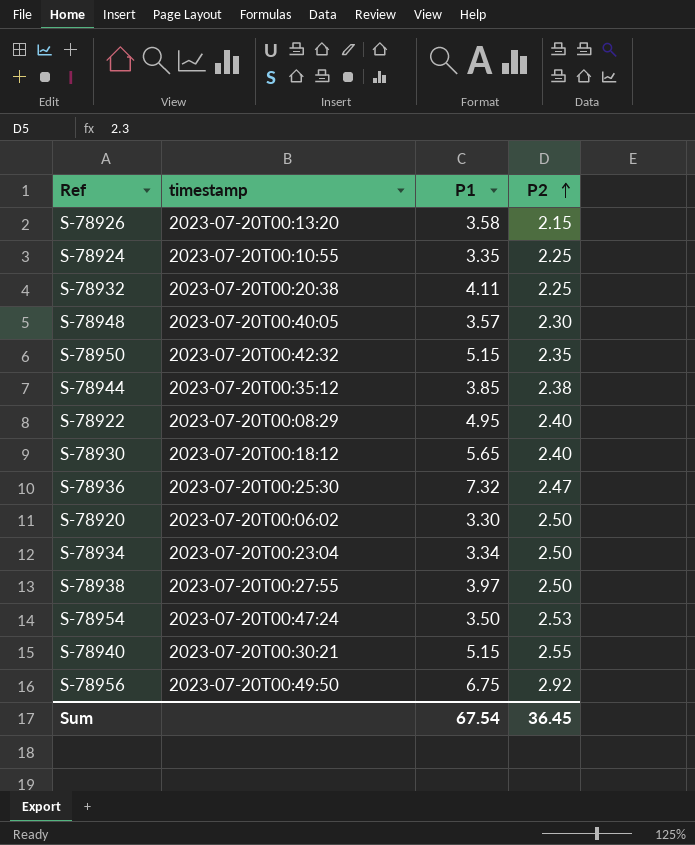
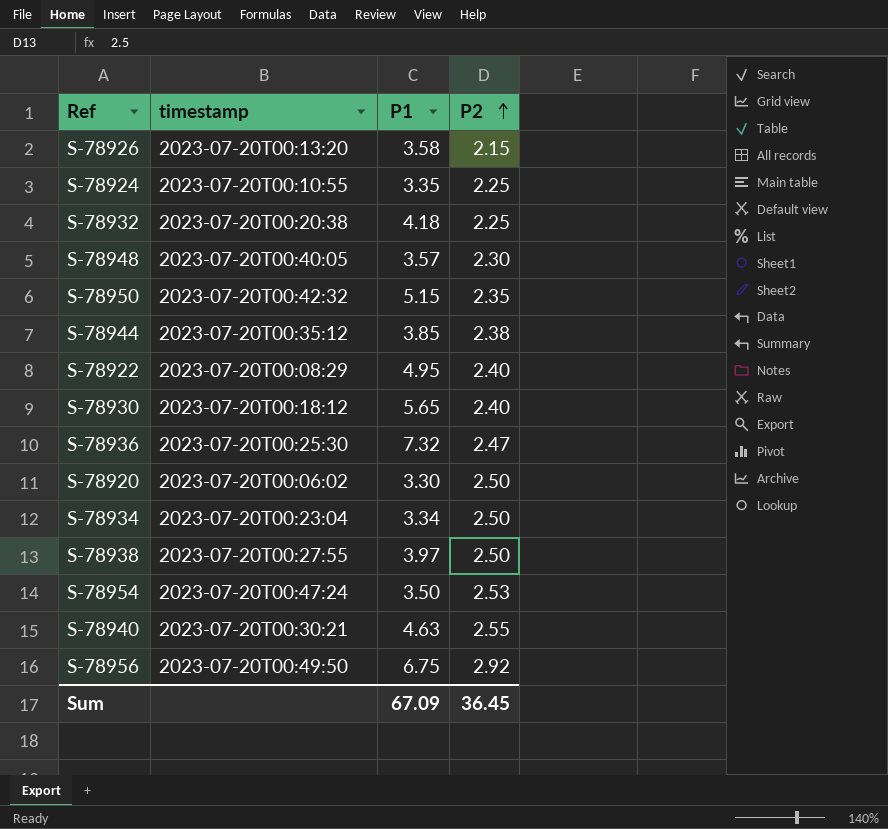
S-78932 | P1: 4.11 -> 4.18
S-78940 | P1: 5.15 -> 4.63
Sum | P1: 67.54 -> 67.09

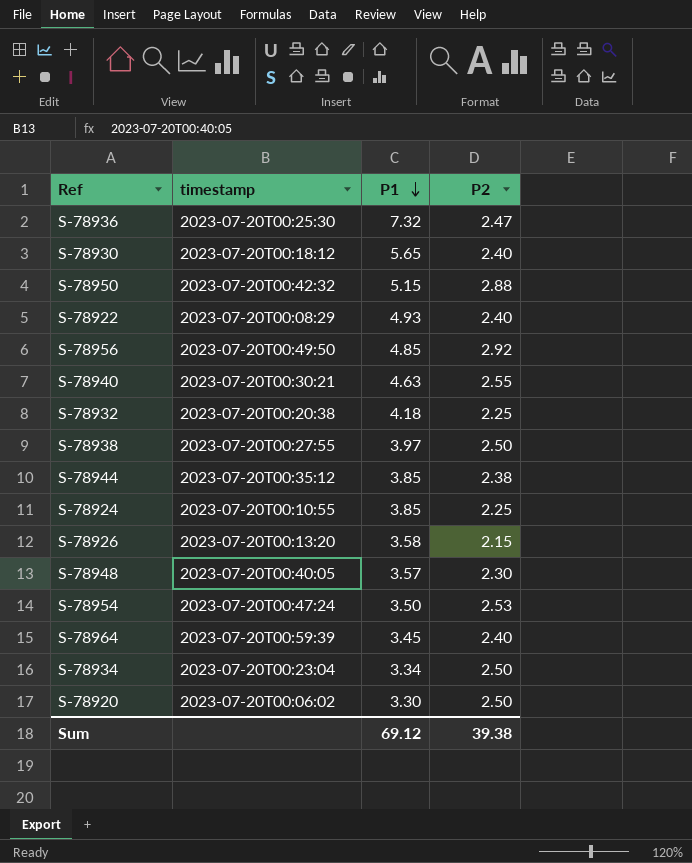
row order: P2 ascending -> P1 descending
S-78950 | P2: 2.35 -> 2.88
S-78922 | P1: 4.95 -> 4.93
S-78956 | P1: 6.75 -> 4.85
S-78924 | P1: 3.35 -> 3.85
row S-78964: none -> 2023-07-20T00:59:39 | 3.45 | 2.40
Sum | P1: 67.09 -> 69.12
Sum | P2: 36.45 -> 39.38

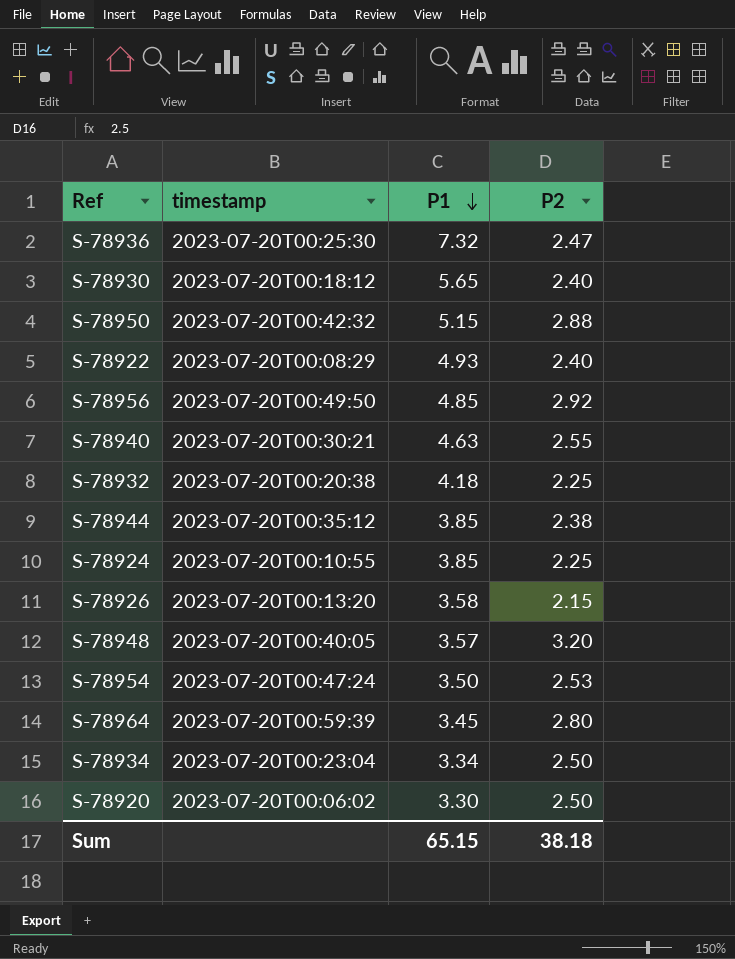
row S-78938: 2023-07-20T00:27:55 | 3.97 | 2.50 -> none
S-78948 | P2: 2.30 -> 3.20
S-78964 | P2: 2.40 -> 2.80
Sum | P1: 69.12 -> 65.15
Sum | P2: 39.38 -> 38.18

